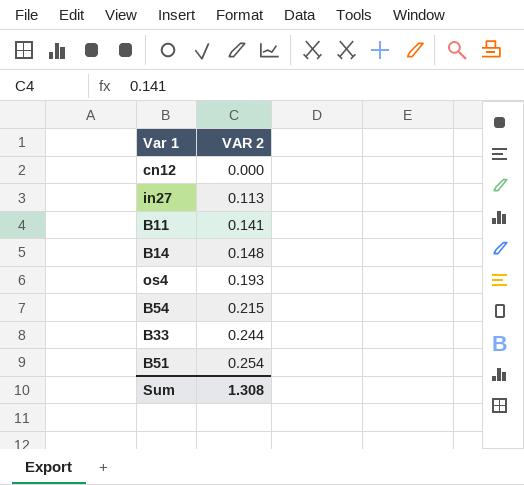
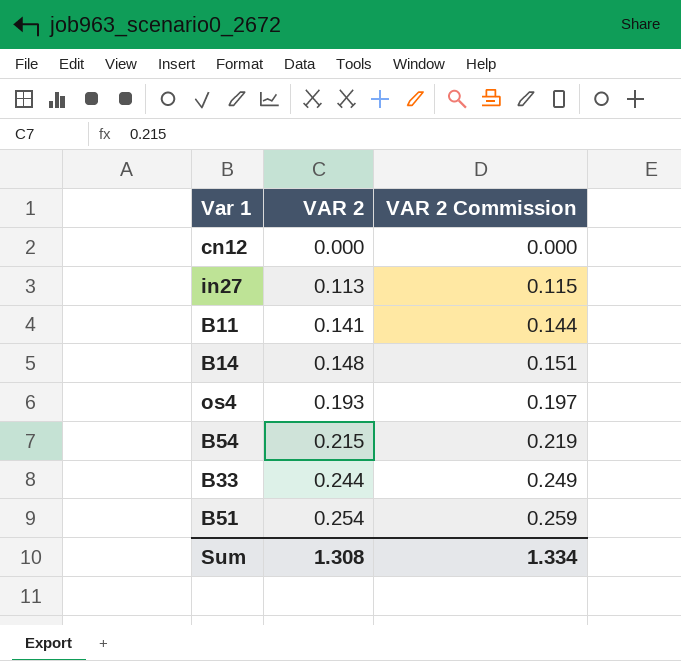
column VAR 2 Commission | formula: none -> [VAR 2] * 1.02

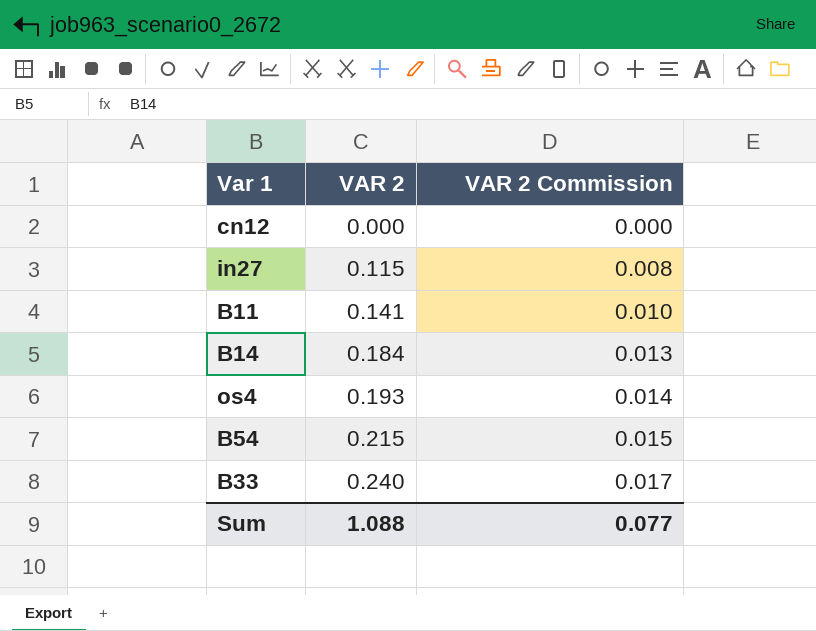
column VAR 2 Commission | formula: [VAR 2] * 1.02 -> [VAR 2] * 0.07
row B51: 0.254 | 0.259 -> none
in27 | VAR 2: 0.113 -> 0.115
B14 | VAR 2: 0.148 -> 0.184
B33 | VAR 2: 0.244 -> 0.240
Sum | VAR 2: 1.308 -> 1.088
Sum | VAR 2 Commission: 1.334 -> 0.077

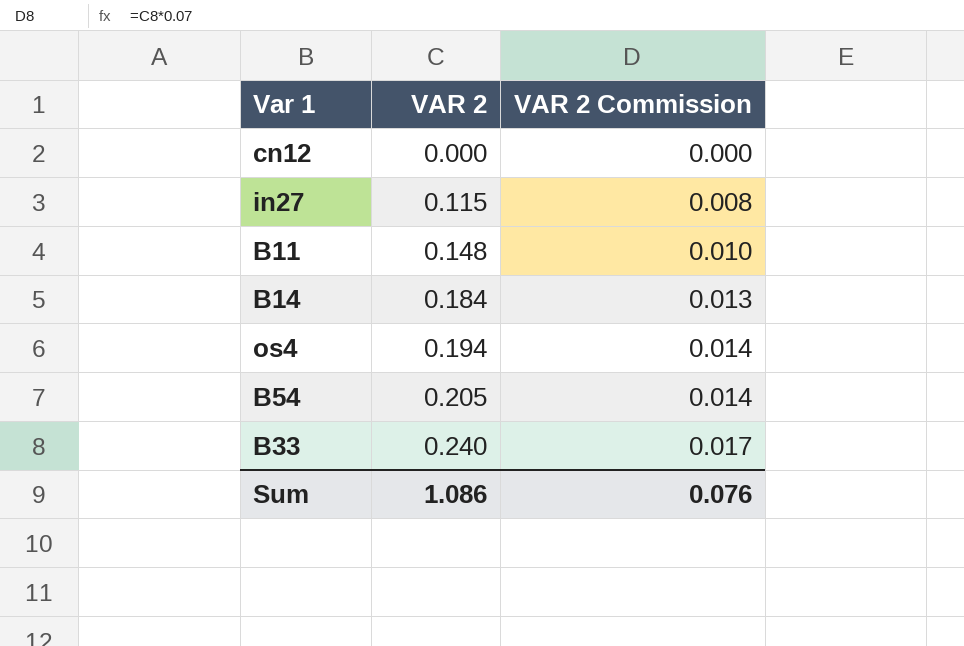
B11 | VAR 2: 0.141 -> 0.148
os4 | VAR 2: 0.193 -> 0.194
B54 | VAR 2: 0.215 -> 0.205
B54 | VAR 2 Commission: 0.015 -> 0.014
Sum | VAR 2: 1.088 -> 1.086
Sum | VAR 2 Commission: 0.077 -> 0.076

